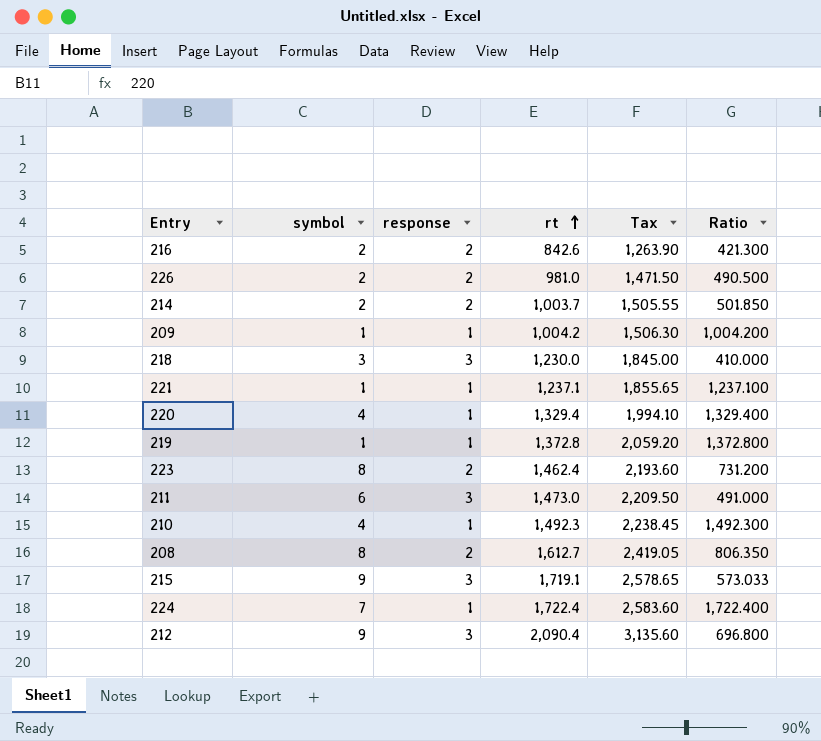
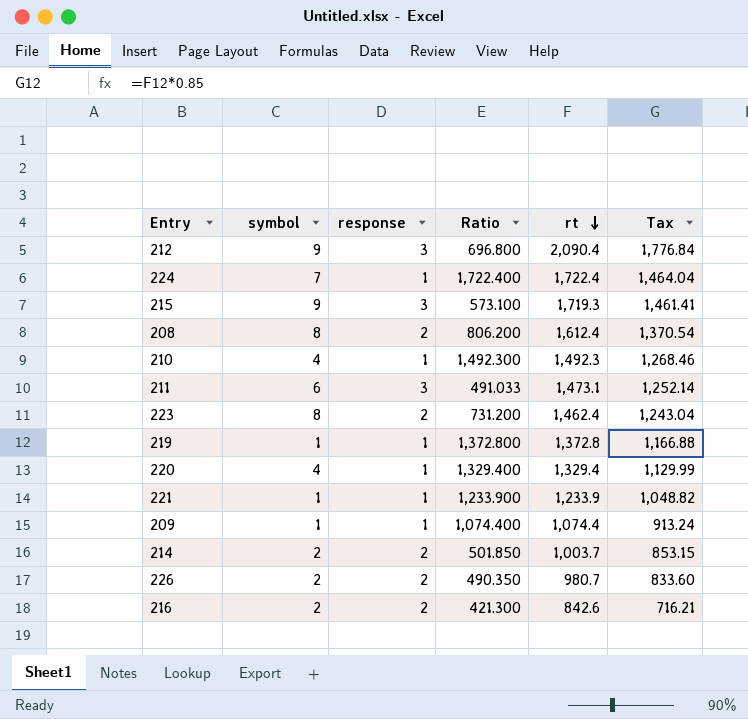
row order: rt ascending -> rt descending
column Ratio | position: 6 -> 4
column Tax | formula: [rt] * 1.5 -> [rt] * 0.85
row 218: 3 | 3 | 1,230.0 | 1,845.00 | 410.000 -> none
215 | Ratio: 573.033 -> 573.100
215 | rt: 1,719.1 -> 1,719.3
208 | Ratio: 806.350 -> 806.200
208 | rt: 1,612.7 -> 1,612.4
211 | Ratio: 491.000 -> 491.033
211 | rt: 1,473.0 -> 1,473.1
221 | Ratio: 1,237.100 -> 1,233.900
221 | rt: 1,237.1 -> 1,233.9
209 | Ratio: 1,004.200 -> 1,074.400
209 | rt: 1,004.2 -> 1,074.4
226 | Ratio: 490.500 -> 490.350
226 | rt: 981.0 -> 980.7

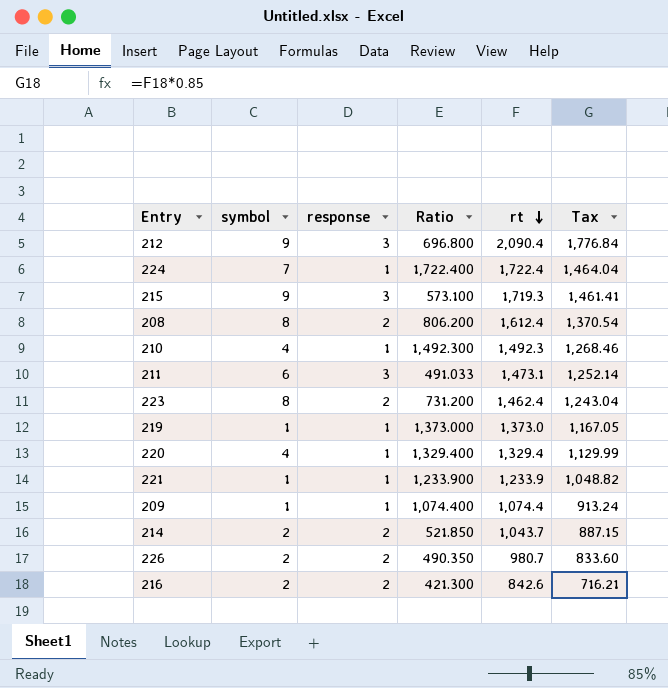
219 | Ratio: 1,372.800 -> 1,373.000
219 | rt: 1,372.8 -> 1,373.0
219 | Tax: 1,166.88 -> 1,167.05
214 | Ratio: 501.850 -> 521.850
214 | rt: 1,003.7 -> 1,043.7
214 | Tax: 853.15 -> 887.15

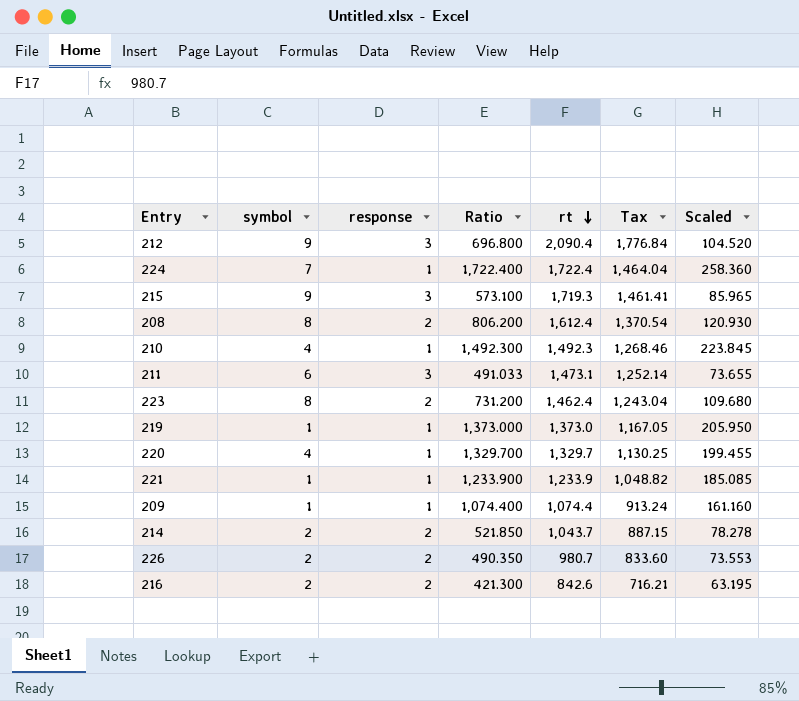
column Scaled | formula: none -> [Ratio] * 0.15
220 | Ratio: 1,329.400 -> 1,329.700
220 | rt: 1,329.4 -> 1,329.7
220 | Tax: 1,129.99 -> 1,130.25

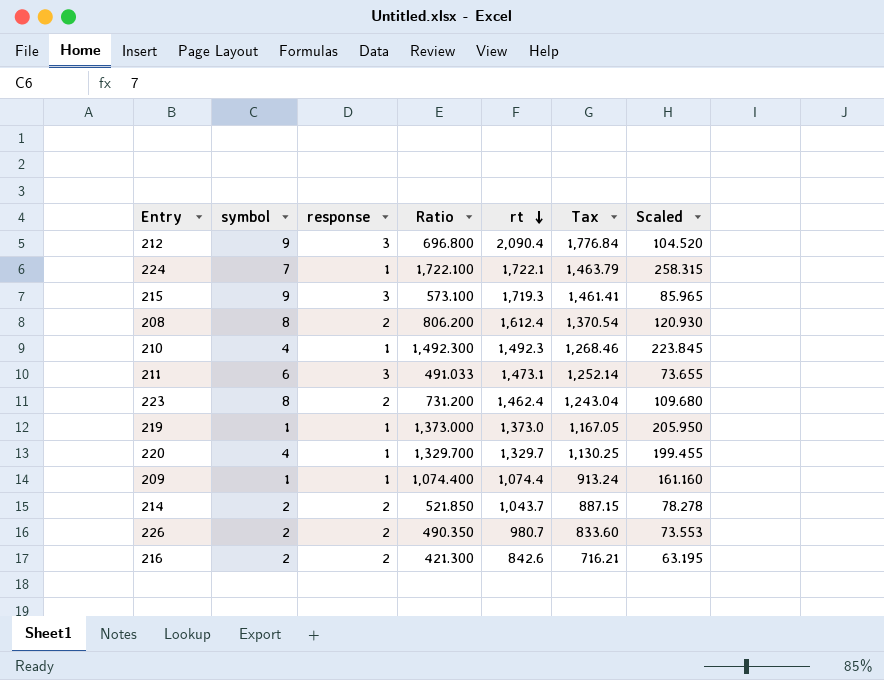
row 221: 1 | 1 | 1,233.900 | 1,233.9 | 1,048.82 | 185.085 -> none
224 | Ratio: 1,722.400 -> 1,722.100
224 | rt: 1,722.4 -> 1,722.1
224 | Tax: 1,464.04 -> 1,463.79
224 | Scaled: 258.360 -> 258.315

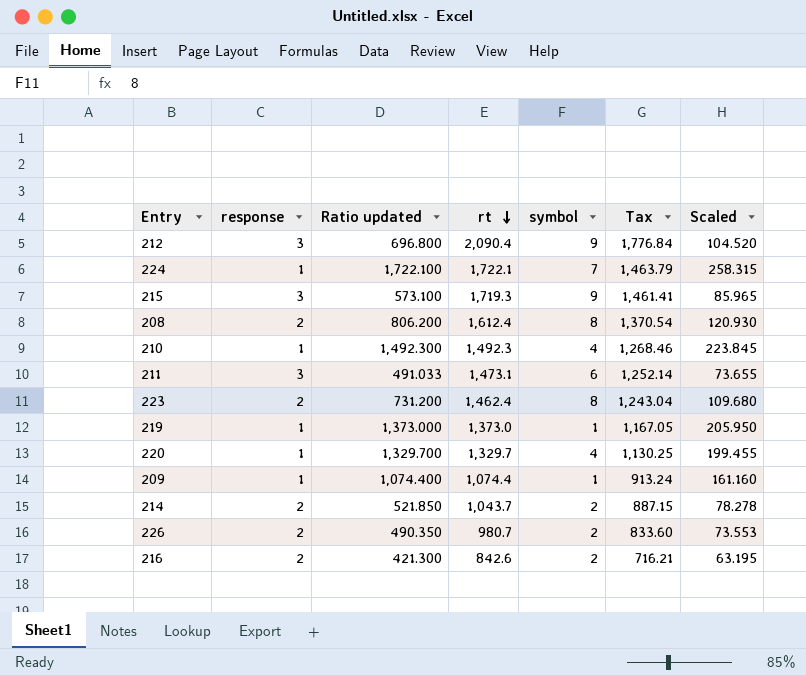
column name: Ratio -> Ratio updated
column symbol | position: 2 -> 5

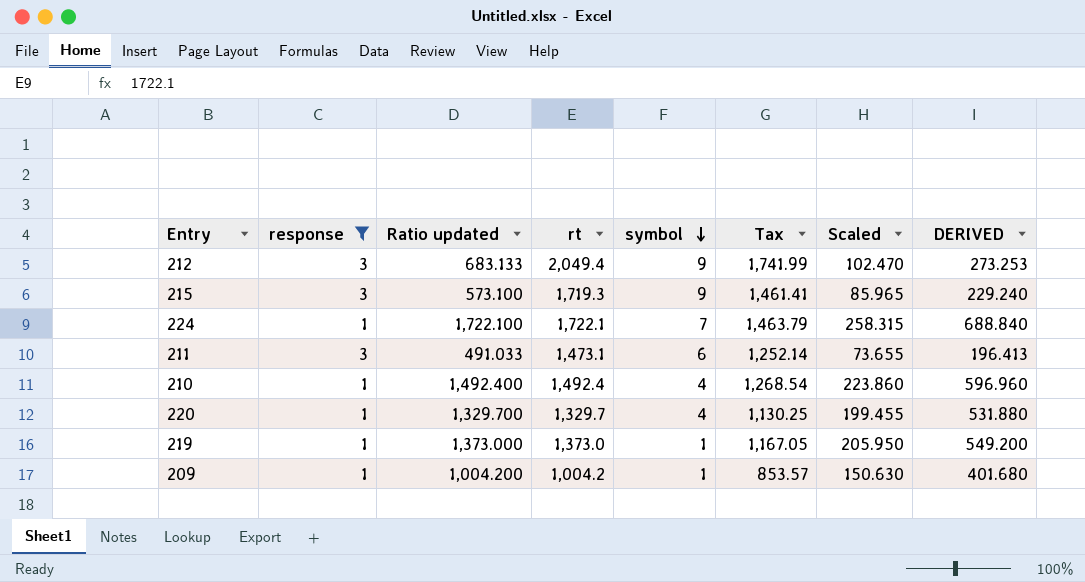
filter: none -> response != 2
row order: rt descending -> symbol descending
column DERIVED | formula: none -> [Ratio updated] * 0.4
212 | Ratio updated: 696.800 -> 683.133
212 | rt: 2,090.4 -> 2,049.4
212 | Tax: 1,776.84 -> 1,741.99
212 | Scaled: 104.520 -> 102.470
210 | Ratio updated: 1,492.300 -> 1,492.400
210 | rt: 1,492.3 -> 1,492.4
210 | Tax: 1,268.46 -> 1,268.54
210 | Scaled: 223.845 -> 223.860
209 | Ratio updated: 1,074.400 -> 1,004.200
209 | rt: 1,074.4 -> 1,004.2
209 | Tax: 913.24 -> 853.57
209 | Scaled: 161.160 -> 150.630

